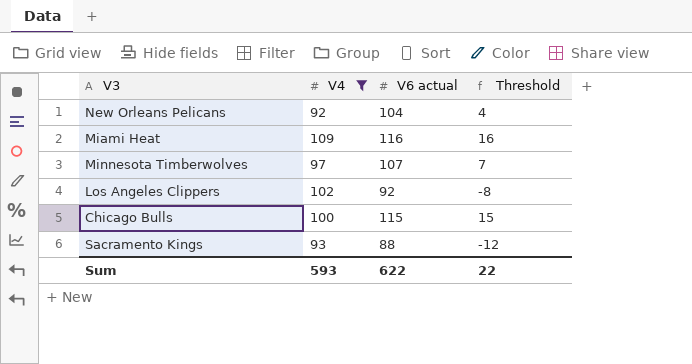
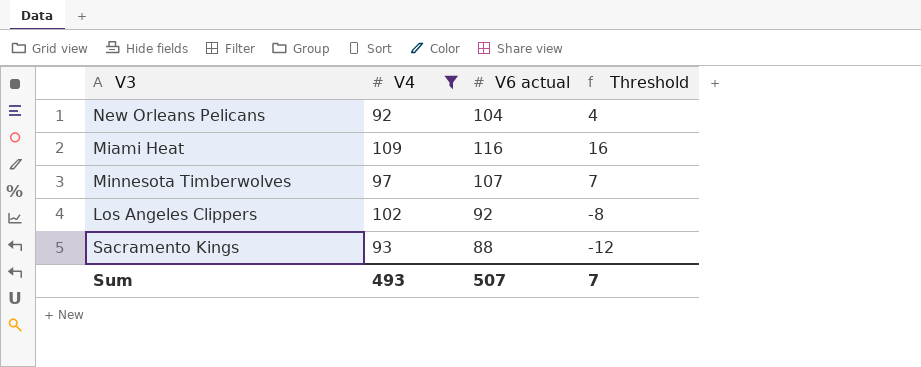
row Chicago Bulls: 100 | 115 | 15 -> none
Sum | V4: 593 -> 493
Sum | V6 actual: 622 -> 507
Sum | Threshold: 22 -> 7

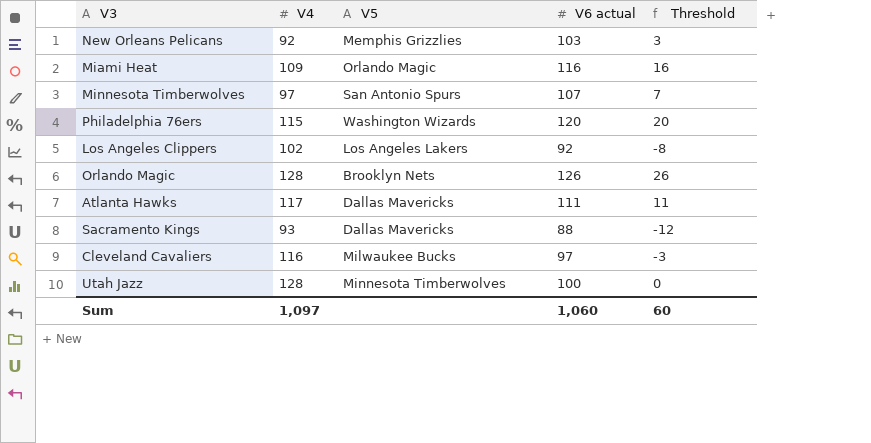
filter: V4 <= 109 -> none
column V5 | position: none -> 3
New Orleans Pelicans | V6 actual: 104 -> 103
New Orleans Pelicans | Threshold: 4 -> 3
Sum | V4: 493 -> 1,097
Sum | V6 actual: 507 -> 1,060
Sum | Threshold: 7 -> 60

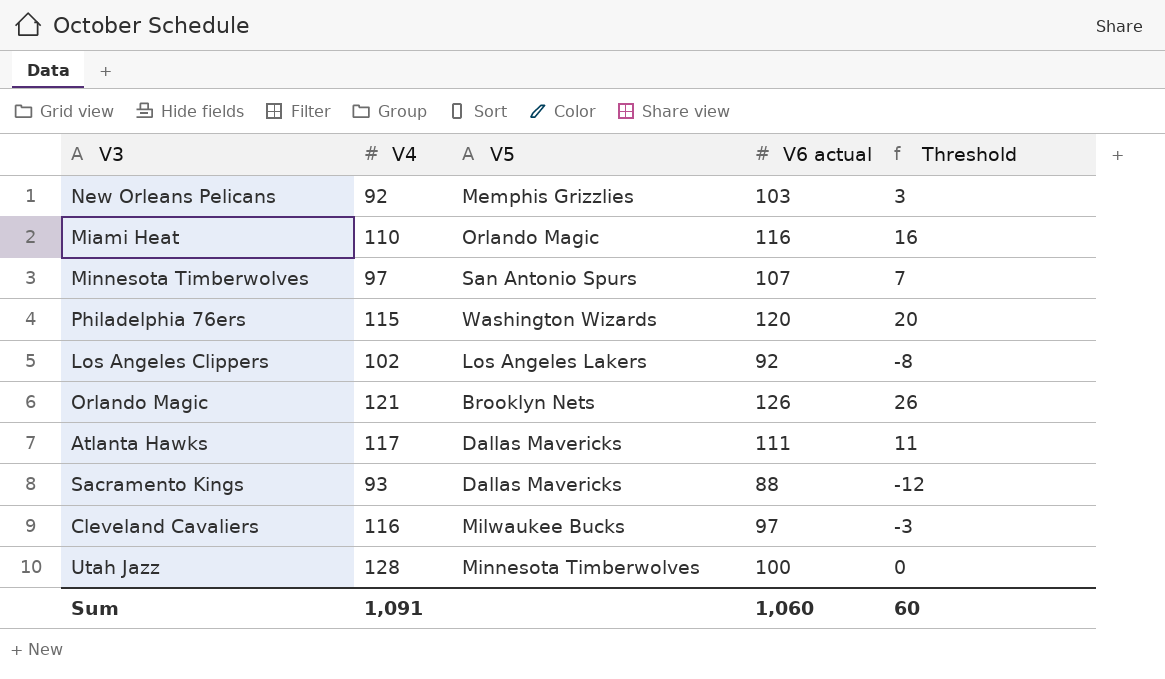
Miami Heat | V4: 109 -> 110
Orlando Magic | V4: 128 -> 121
Sum | V4: 1,097 -> 1,091

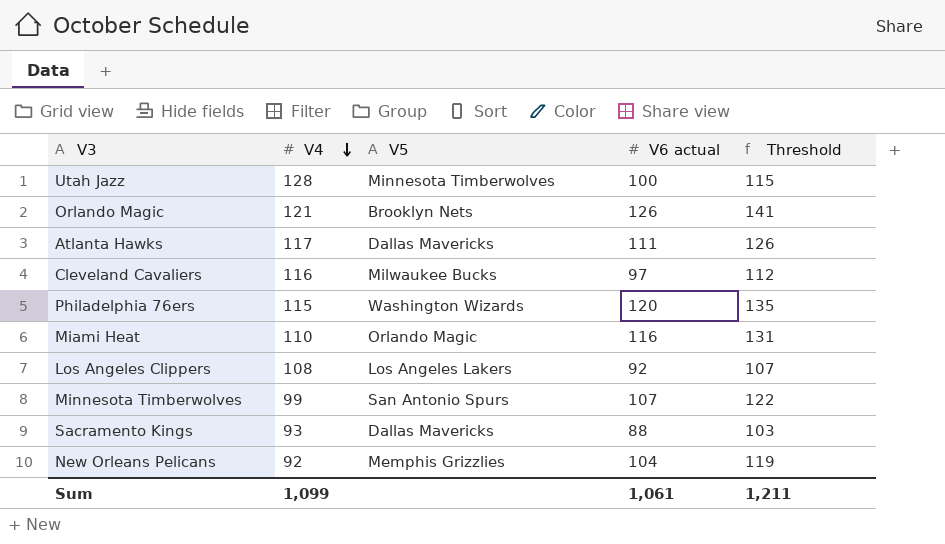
row order: none -> V4 descending
column Threshold | formula: [V6 actual] - 100 -> [V6 actual] + 15
Los Angeles Clippers | V4: 102 -> 108
Minnesota Timberwolves | V4: 97 -> 99
New Orleans Pelicans | V6 actual: 103 -> 104
Sum | V4: 1,091 -> 1,099
Sum | V6 actual: 1,060 -> 1,061
Sum | Threshold: 60 -> 1,211

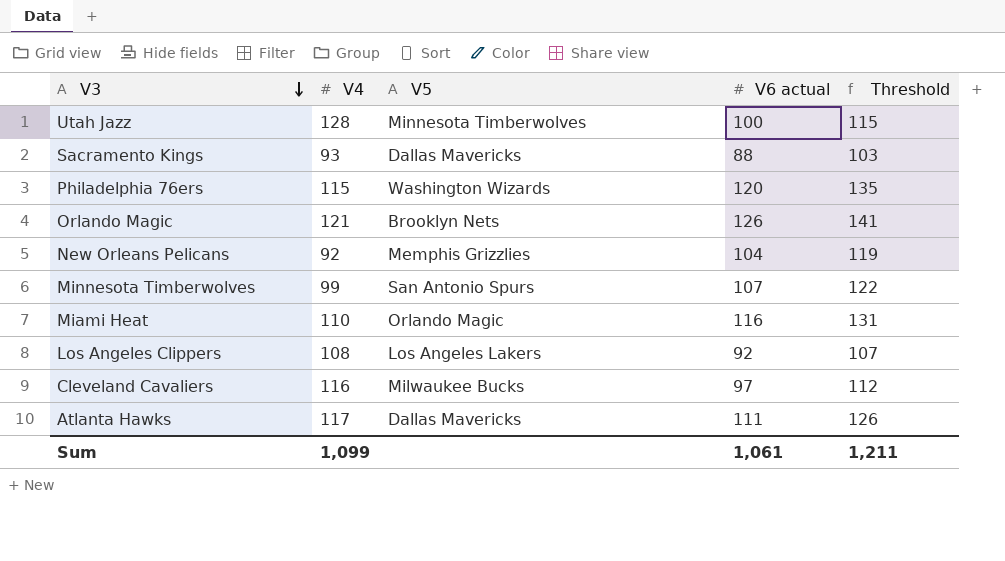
row order: V4 descending -> V3 descending

